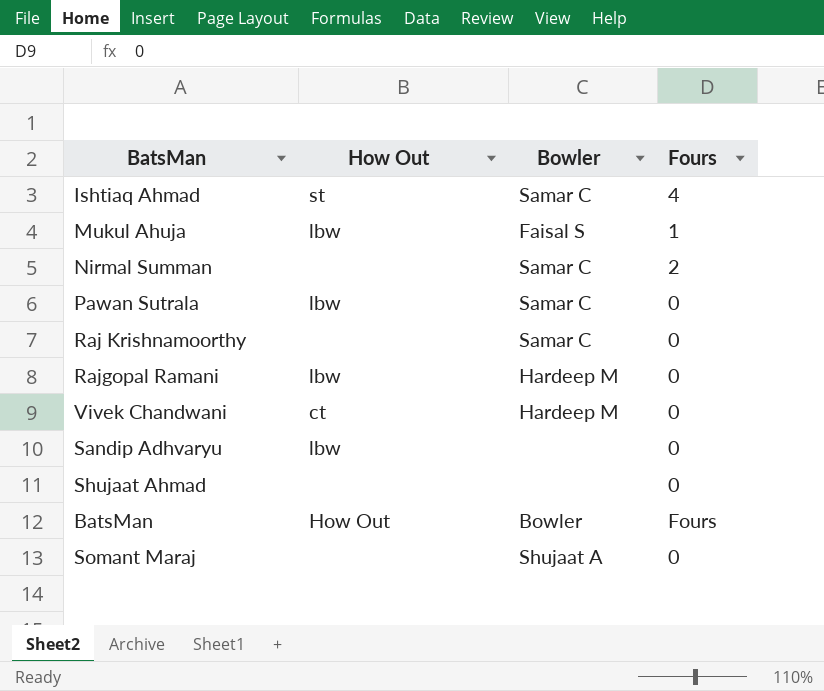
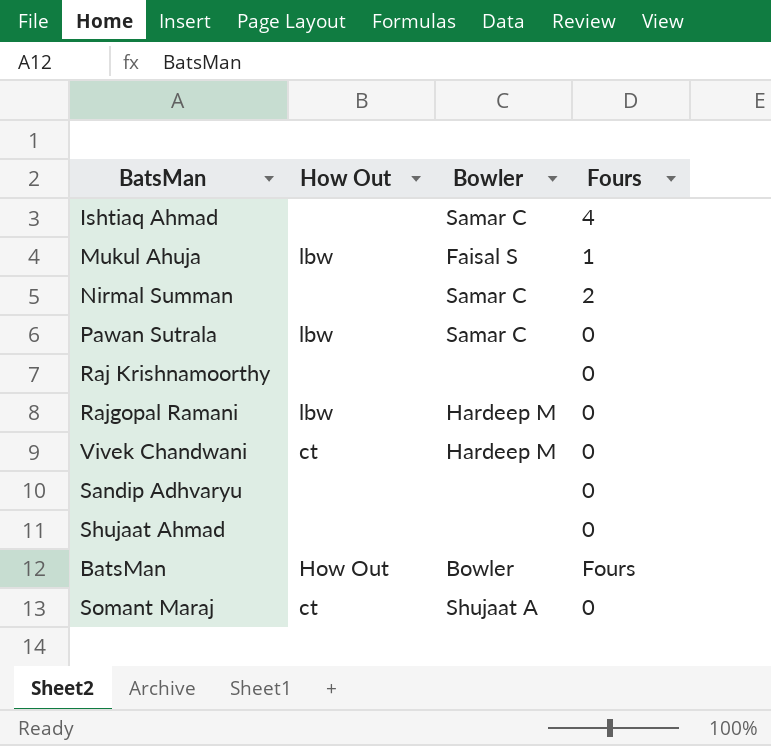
Ishtiaq Ahmad | How Out: st -> none
Raj Krishnamoorthy | Bowler: Samar C -> none
Sandip Adhvaryu | How Out: lbw -> none
Somant Maraj | How Out: none -> ct

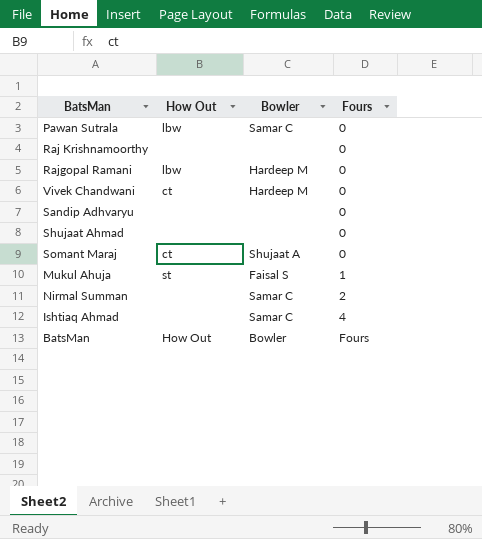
row order: none -> Fours ascending
Mukul Ahuja | How Out: lbw -> st

